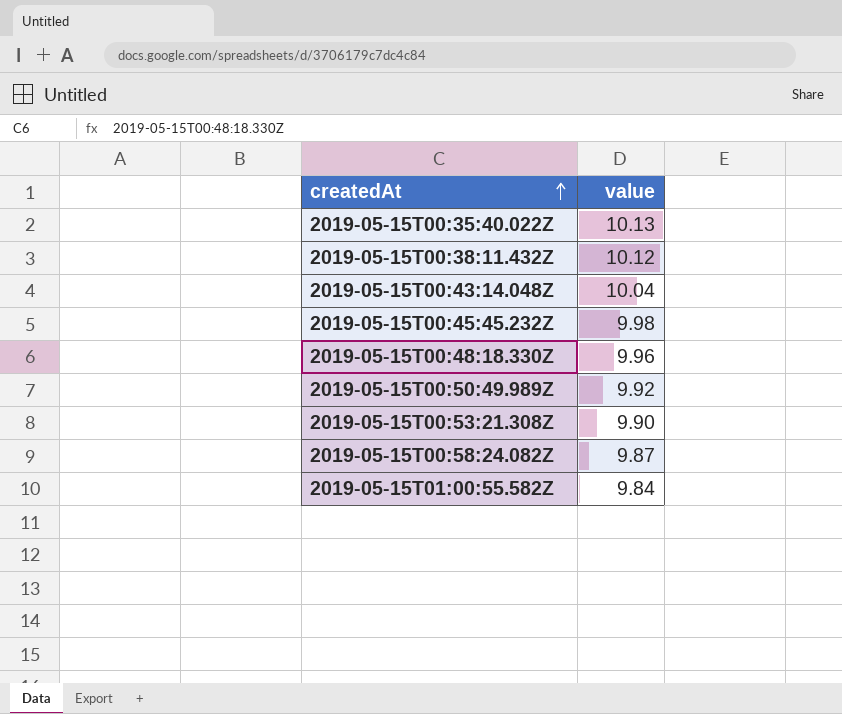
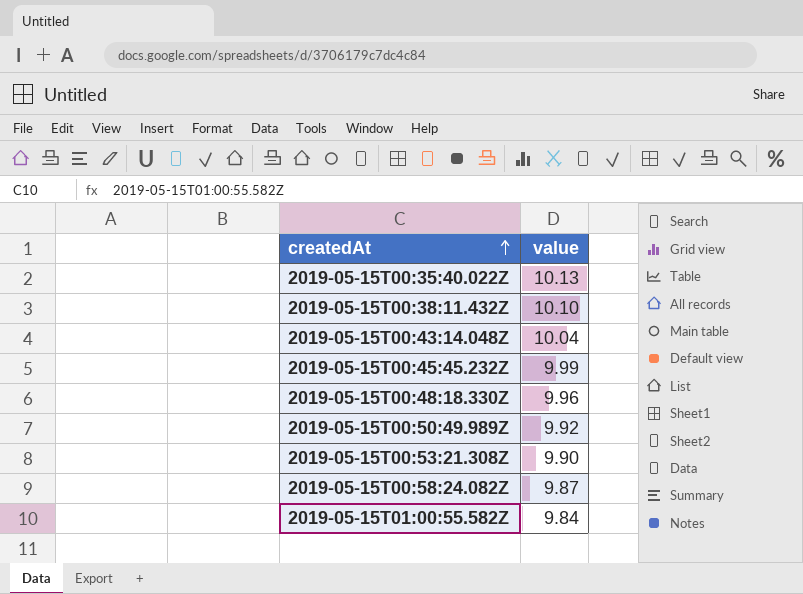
2019-05-15T00:38:11.432Z | value: 10.12 -> 10.10
2019-05-15T00:45:45.232Z | value: 9.98 -> 9.99

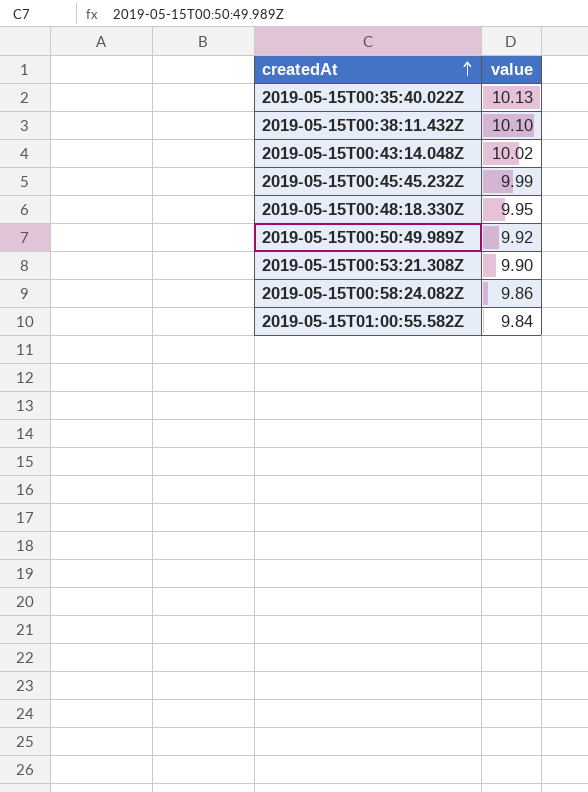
2019-05-15T00:43:14.048Z | value: 10.04 -> 10.02
2019-05-15T00:48:18.330Z | value: 9.96 -> 9.95
2019-05-15T00:58:24.082Z | value: 9.87 -> 9.86

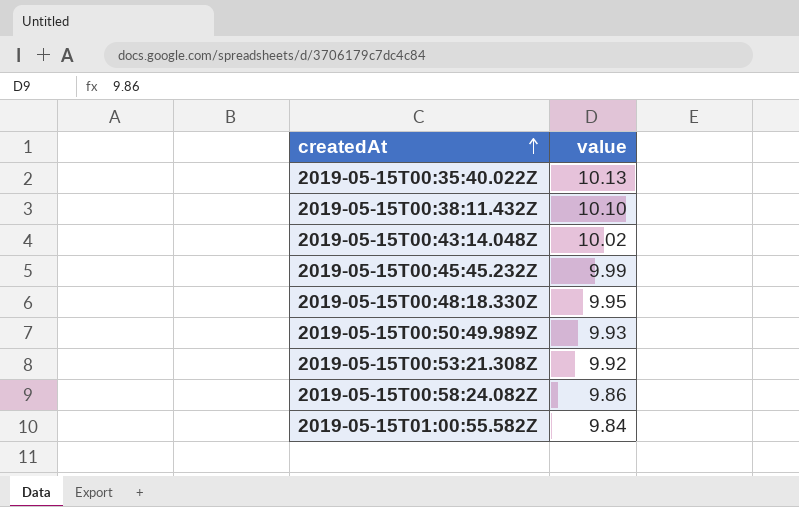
2019-05-15T00:50:49.989Z | value: 9.92 -> 9.93
2019-05-15T00:53:21.308Z | value: 9.90 -> 9.92

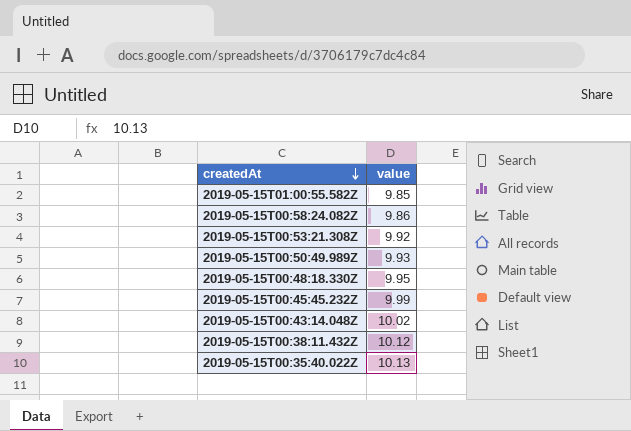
row order: createdAt ascending -> createdAt descending
2019-05-15T01:00:55.582Z | value: 9.84 -> 9.85
2019-05-15T00:38:11.432Z | value: 10.10 -> 10.12

